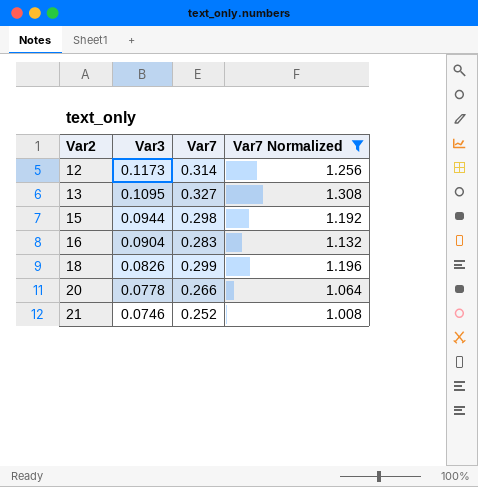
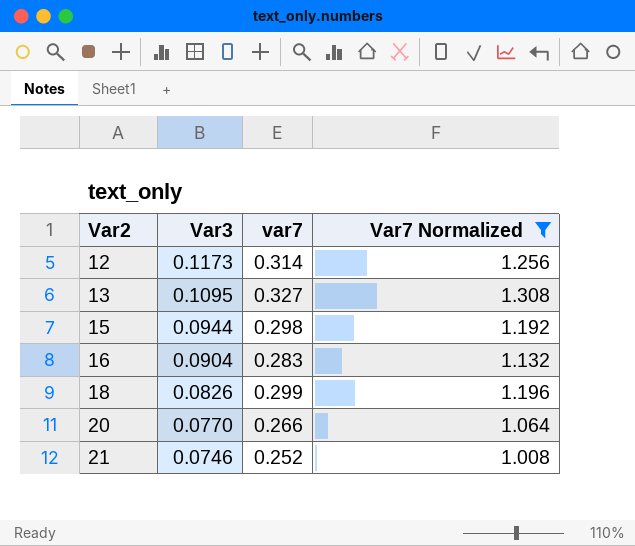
column name: Var7 -> var7
20 | Var3: 0.0778 -> 0.0770

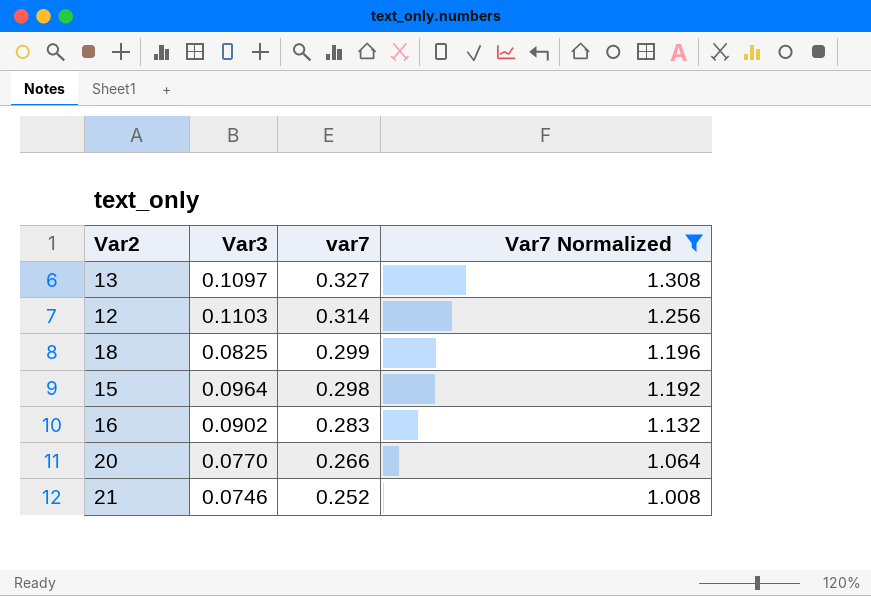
row order: Var2 ascending -> var7 descending
13 | Var3: 0.1095 -> 0.1097
12 | Var3: 0.1173 -> 0.1103
18 | Var3: 0.0826 -> 0.0825
15 | Var3: 0.0944 -> 0.0964
16 | Var3: 0.0904 -> 0.0902

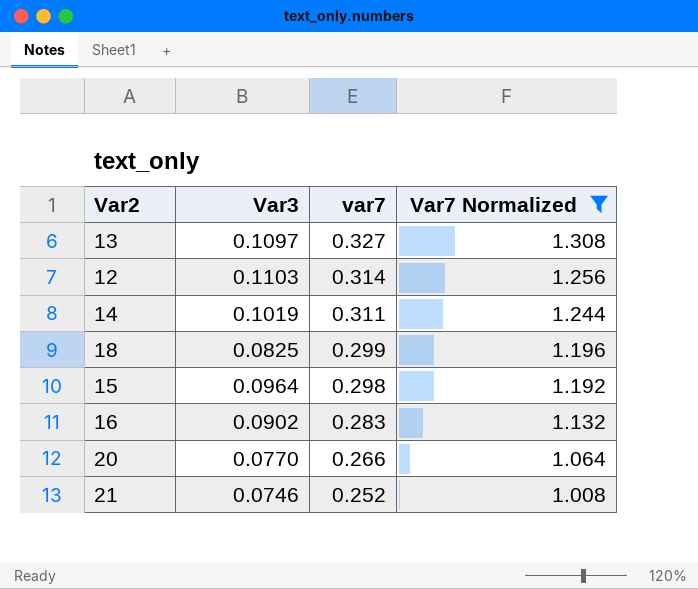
row 14: none -> 0.1019 | 0.311 | 1.244

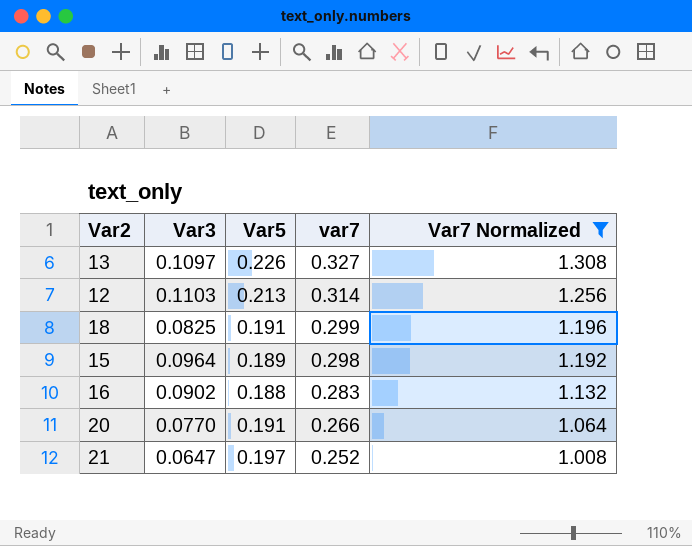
column Var5 | position: none -> 3
row 14: 0.1019 | 0.311 | 1.244 -> none
21 | Var3: 0.0746 -> 0.0647

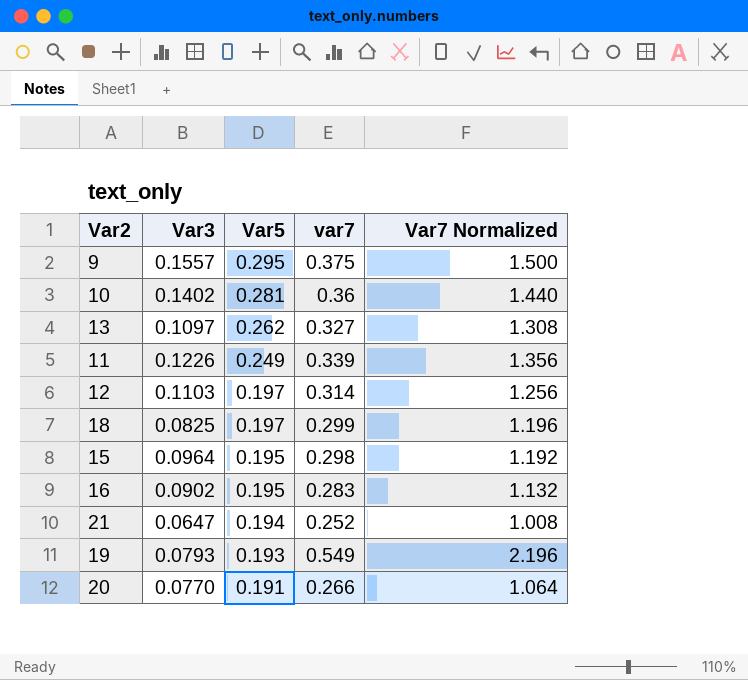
filter: Var7 Normalized <= 1.308 -> none
row order: var7 descending -> Var5 descending
13 | Var5: 0.226 -> 0.262
12 | Var5: 0.213 -> 0.197
18 | Var5: 0.191 -> 0.197
15 | Var5: 0.189 -> 0.195
16 | Var5: 0.188 -> 0.195
21 | Var5: 0.197 -> 0.194

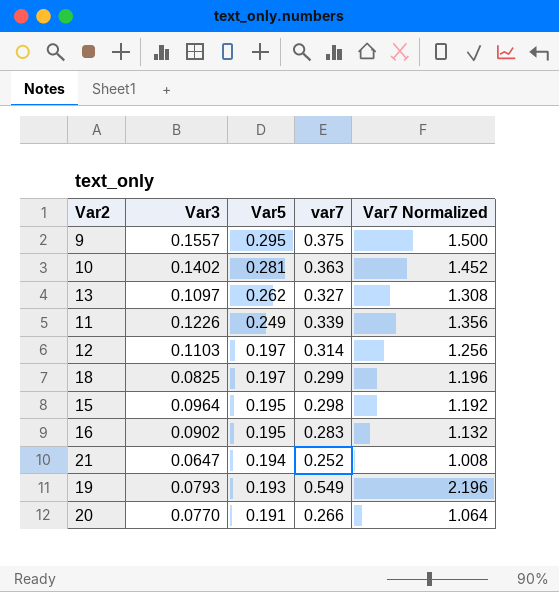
10 | var7: 0.36 -> 0.363
10 | Var7 Normalized: 1.440 -> 1.452

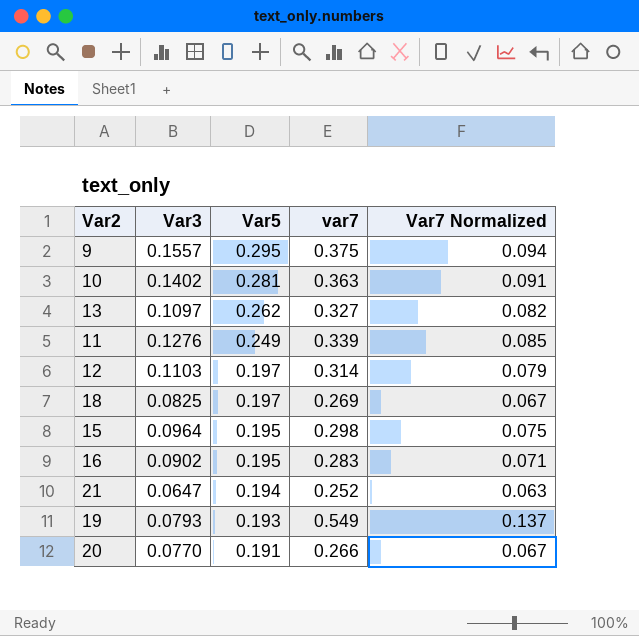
column Var7 Normalized | formula: [var7] * 4 -> [var7] * 0.25
11 | Var3: 0.1226 -> 0.1276
18 | var7: 0.299 -> 0.269

